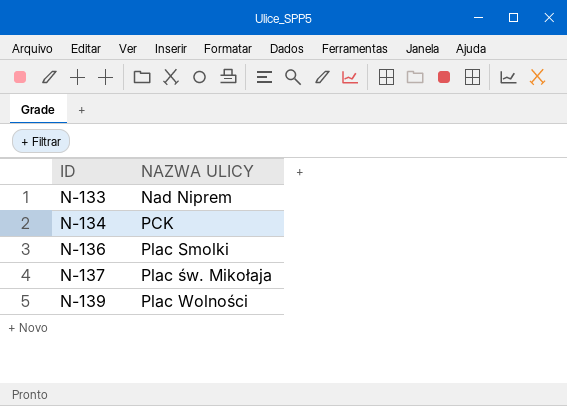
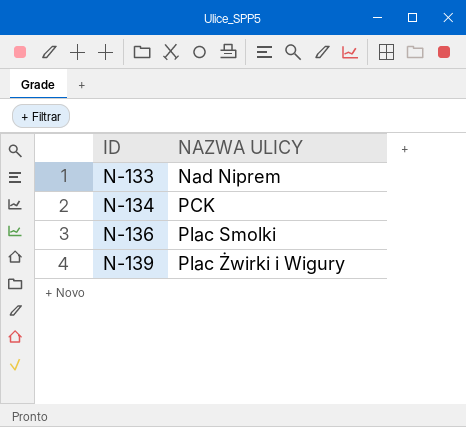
row N-137: Plac św. Mikołaja -> none
N-139 | NAZWA ULICY: Plac Wolności -> Plac Żwirki i Wigury

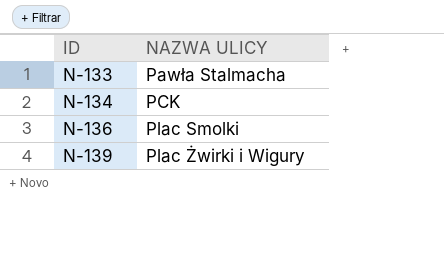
N-133 | NAZWA ULICY: Nad Niprem -> Pawła Stalmacha

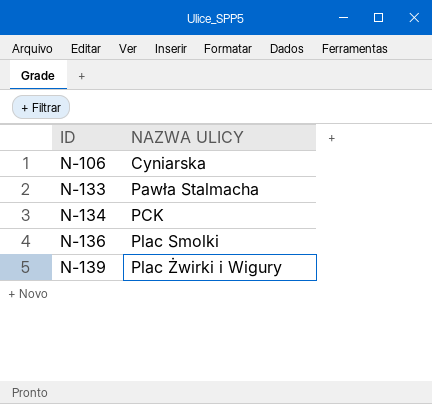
row N-106: none -> Cyniarska

